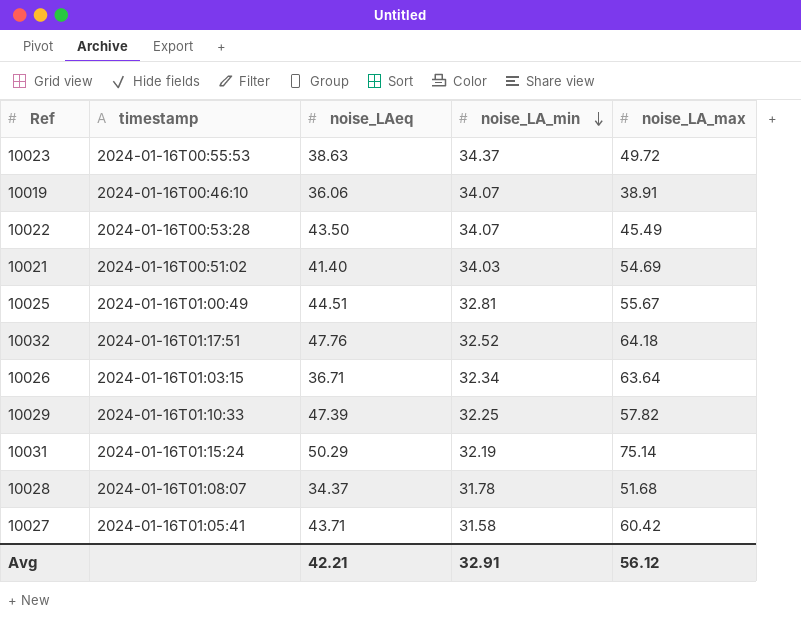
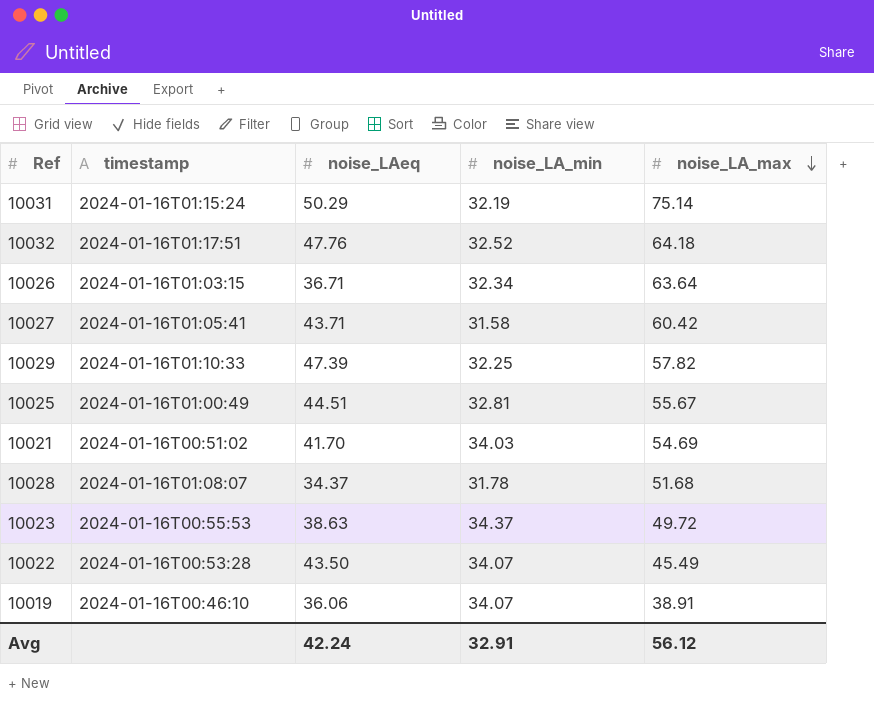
row order: noise_LA_min descending -> noise_LA_max descending
10021 | noise_LAeq: 41.40 -> 41.70
Avg | noise_LAeq: 42.21 -> 42.24

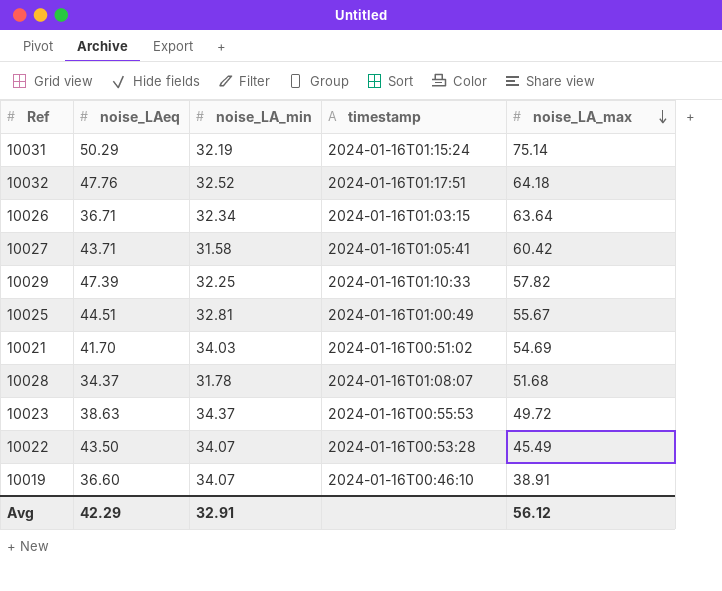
column timestamp | position: 2 -> 4
10019 | noise_LAeq: 36.06 -> 36.60
Avg | noise_LAeq: 42.24 -> 42.29

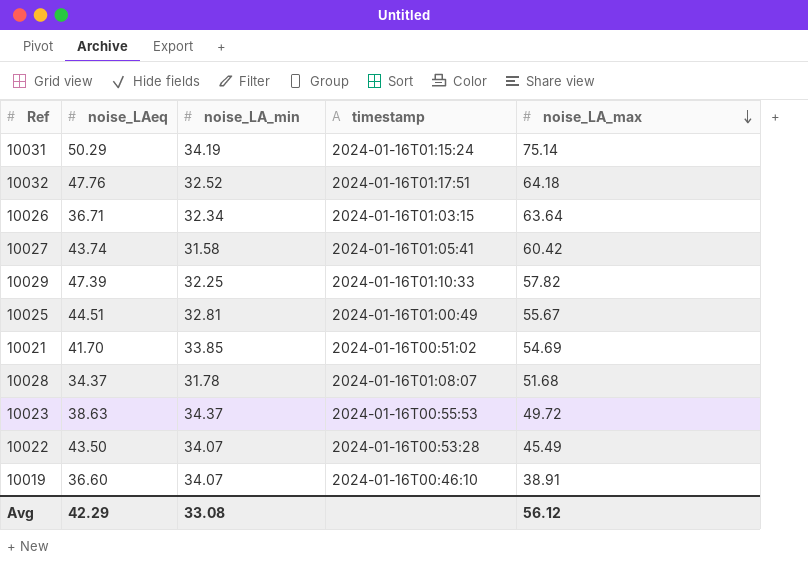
10031 | noise_LA_min: 32.19 -> 34.19
10027 | noise_LAeq: 43.71 -> 43.74
10021 | noise_LA_min: 34.03 -> 33.85
Avg | noise_LA_min: 32.91 -> 33.08

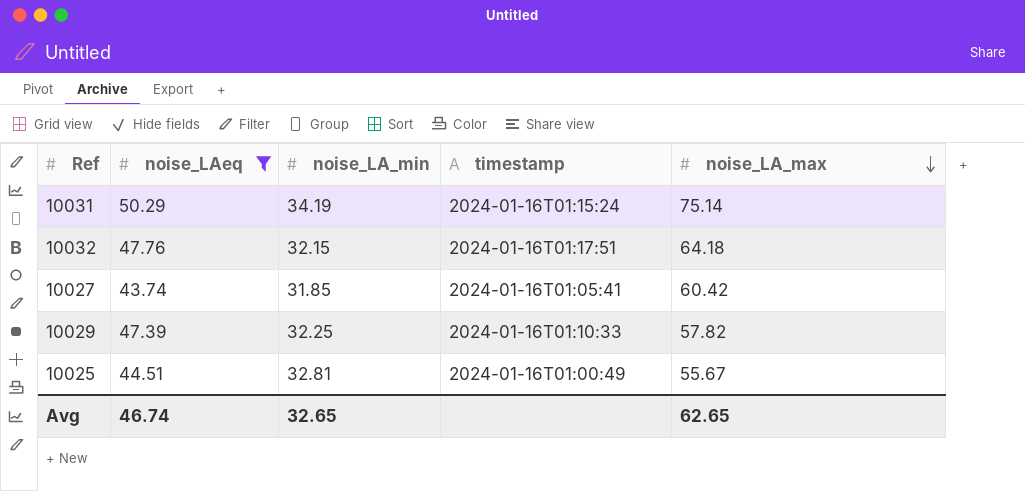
filter: none -> noise_LAeq >= 43.74
10032 | noise_LA_min: 32.52 -> 32.15
10027 | noise_LA_min: 31.58 -> 31.85
Avg | noise_LAeq: 42.29 -> 46.74
Avg | noise_LA_min: 33.08 -> 32.65
Avg | noise_LA_max: 56.12 -> 62.65

